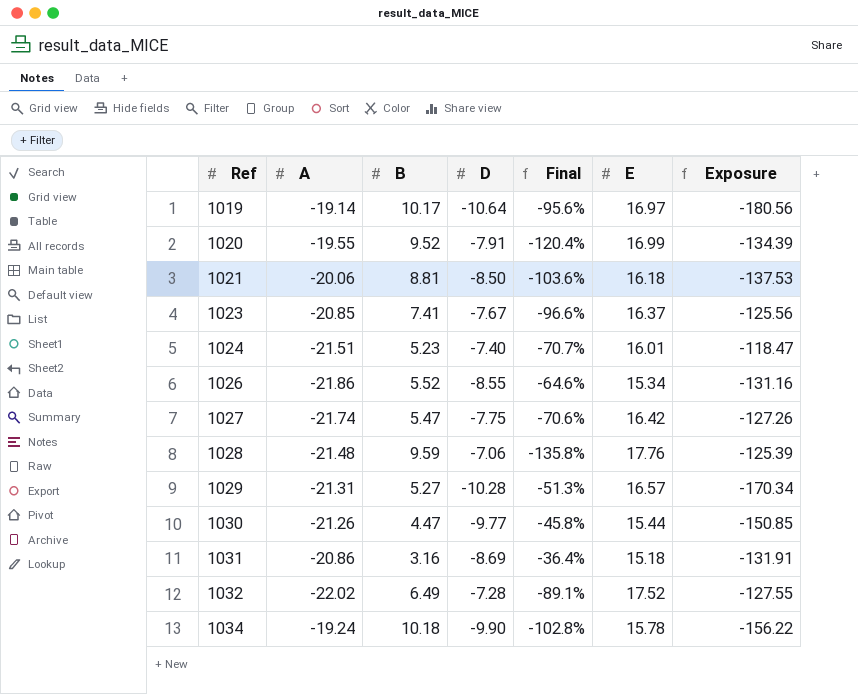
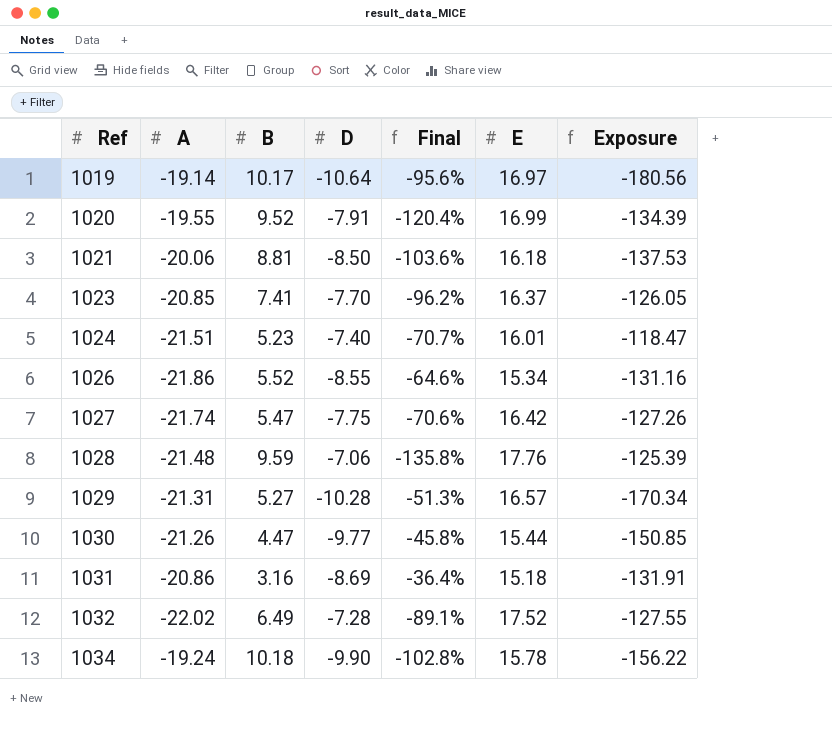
1023 | D: -7.67 -> -7.70
1023 | Final: -96.6% -> -96.2%
1023 | Exposure: -125.56 -> -126.05

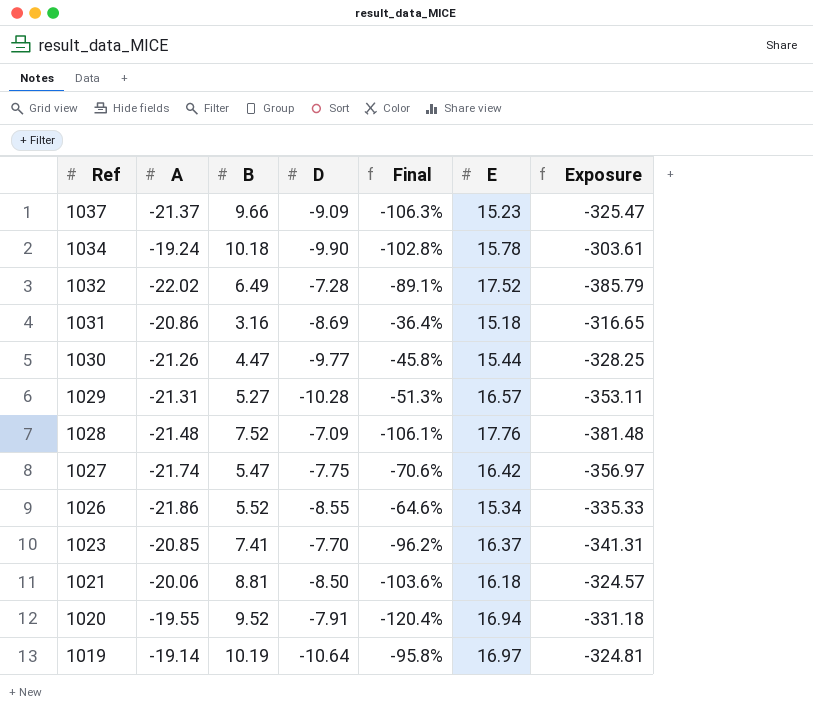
row order: Ref ascending -> Ref descending
column Exposure | formula: [D] * [E] -> [A] * [E]
row 1024: -21.51 | 5.23 | -7.40 | -70.7% | 16.01 | -118.47 -> none
row 1037: none -> -21.37 | 9.66 | -9.09 | -106.3% | 15.23 | -325.47
1028 | B: 9.59 -> 7.52
1028 | D: -7.06 -> -7.09
1028 | Final: -135.8% -> -106.1%
1020 | E: 16.99 -> 16.94
1019 | B: 10.17 -> 10.19
1019 | Final: -95.6% -> -95.8%

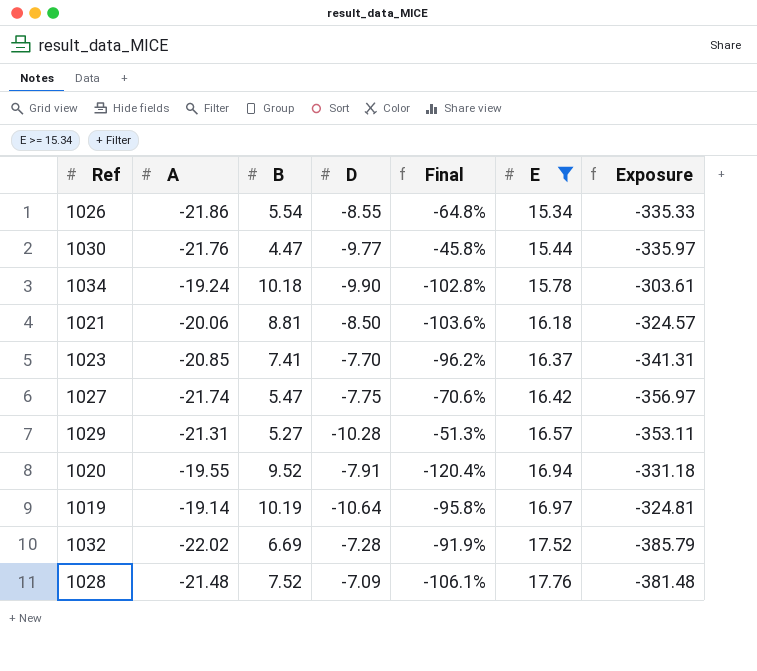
filter: none -> E >= 15.34
row order: Ref descending -> E ascending
1026 | B: 5.52 -> 5.54
1026 | Final: -64.6% -> -64.8%
1030 | A: -21.26 -> -21.76
1030 | Exposure: -328.25 -> -335.97
1032 | B: 6.49 -> 6.69
1032 | Final: -89.1% -> -91.9%

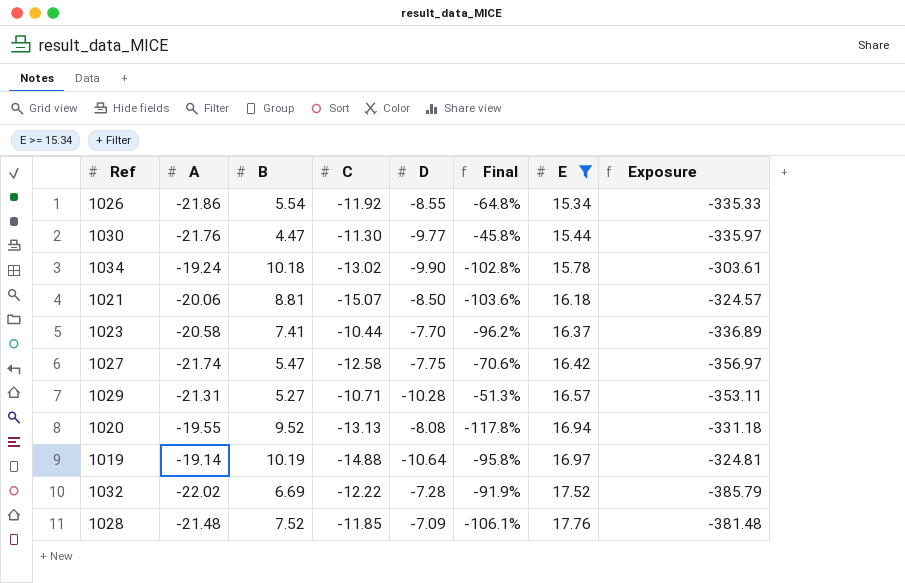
column C | position: none -> 4
1023 | A: -20.85 -> -20.58
1023 | Exposure: -341.31 -> -336.89
1020 | D: -7.91 -> -8.08
1020 | Final: -120.4% -> -117.8%

